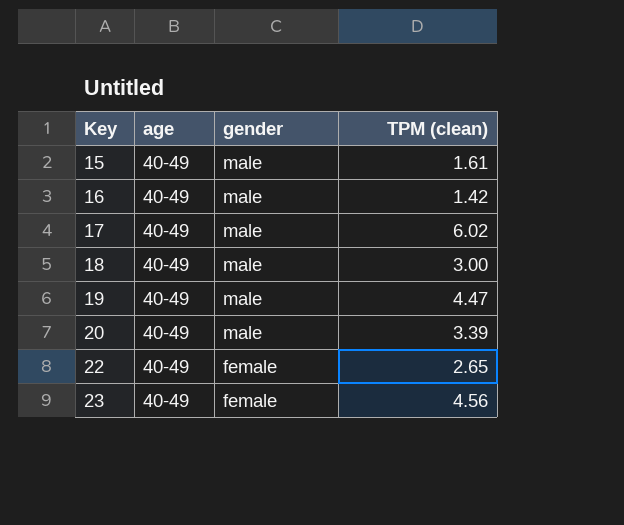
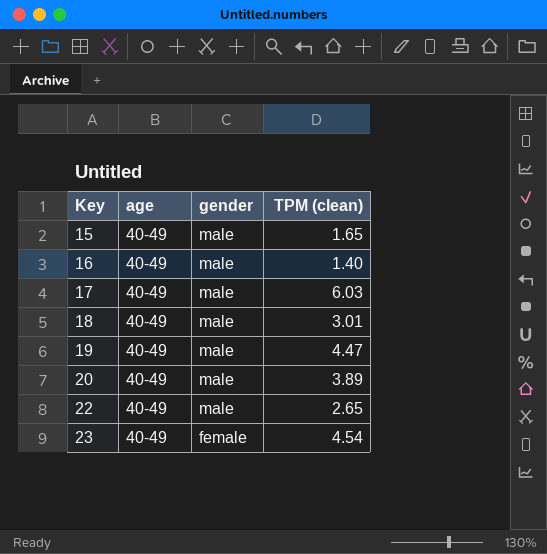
15 | TPM (clean): 1.61 -> 1.65
16 | TPM (clean): 1.42 -> 1.40
17 | TPM (clean): 6.02 -> 6.03
18 | TPM (clean): 3.00 -> 3.01
20 | TPM (clean): 3.39 -> 3.89
22 | gender: female -> male
23 | TPM (clean): 4.56 -> 4.54

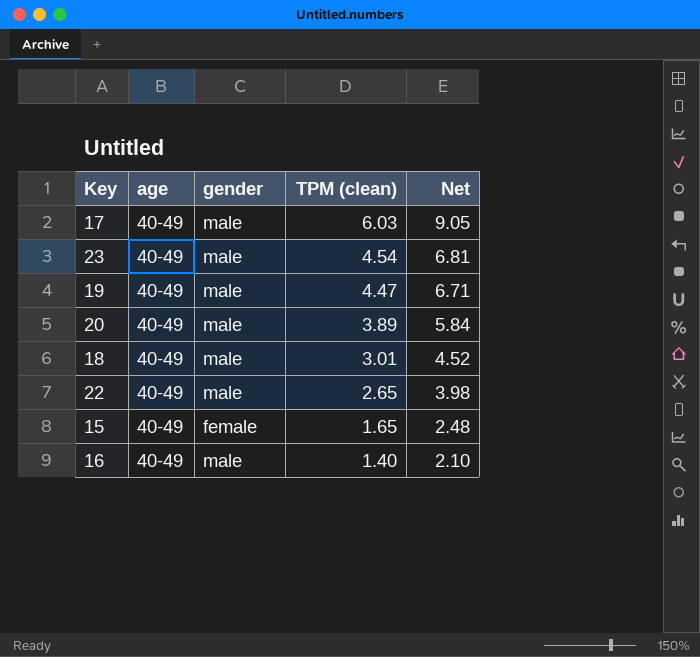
row order: Key ascending -> TPM (clean) descending
column Net | formula: none -> [TPM (clean)] * 1.5
23 | gender: female -> male
15 | gender: male -> female

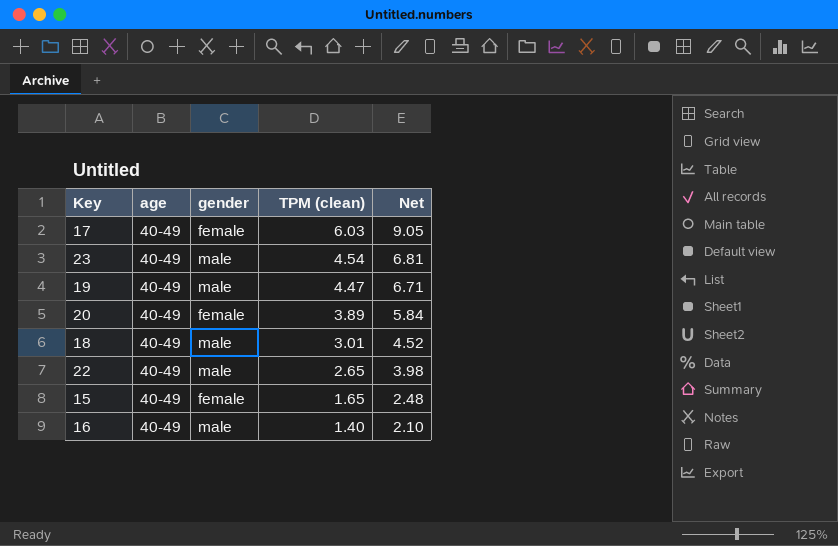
17 | gender: male -> female
20 | gender: male -> female

